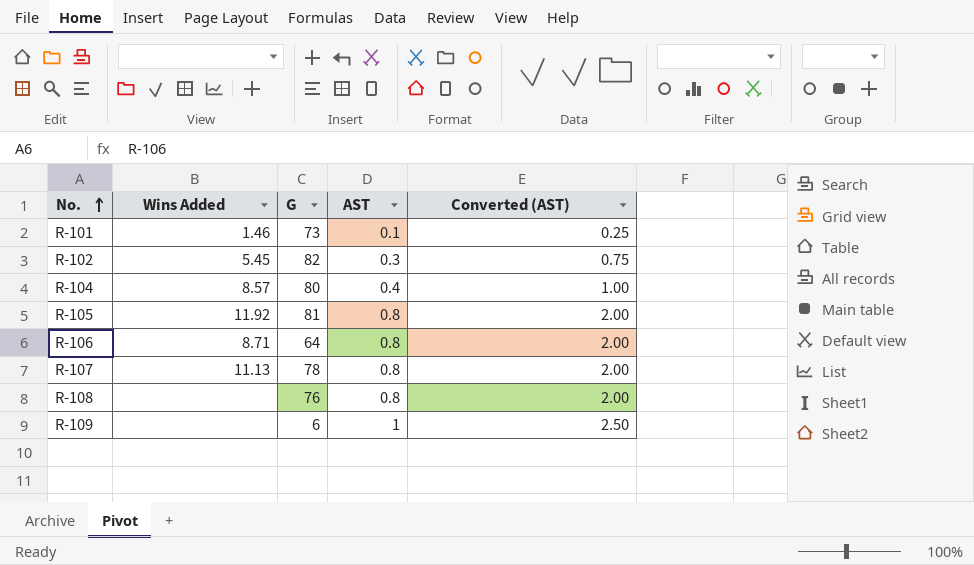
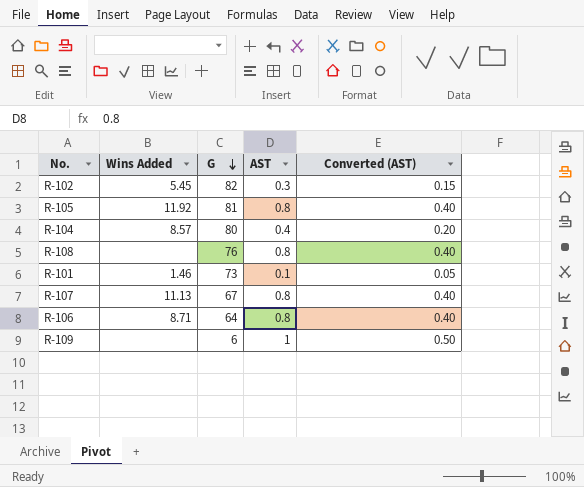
row order: No. ascending -> G descending
column Converted (AST) | formula: [AST] * 2.5 -> [AST] * 0.5
R-107 | G: 78 -> 67

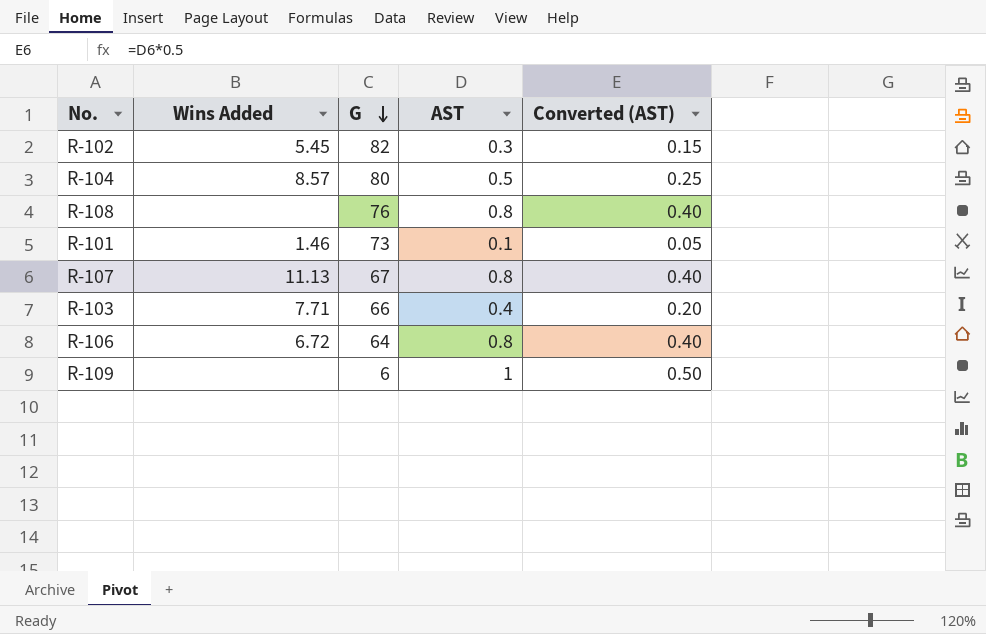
row R-105: 11.92 | 81 | 0.8 | 0.40 -> none
R-104 | AST: 0.4 -> 0.5
R-104 | Converted (AST): 0.20 -> 0.25
row R-103: none -> 7.71 | 66 | 0.4 | 0.20
R-106 | Wins Added: 8.71 -> 6.72

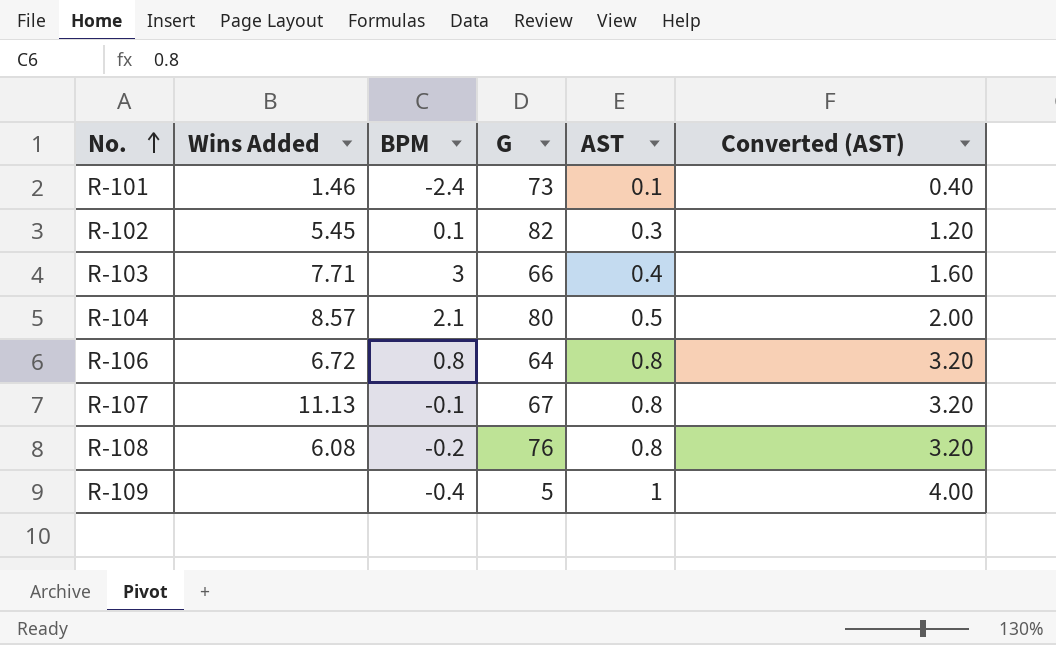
row order: G descending -> No. ascending
column BPM | position: none -> 3
column Converted (AST) | formula: [AST] * 0.5 -> [AST] * 4
R-108 | Wins Added: none -> 6.08
R-109 | G: 6 -> 5

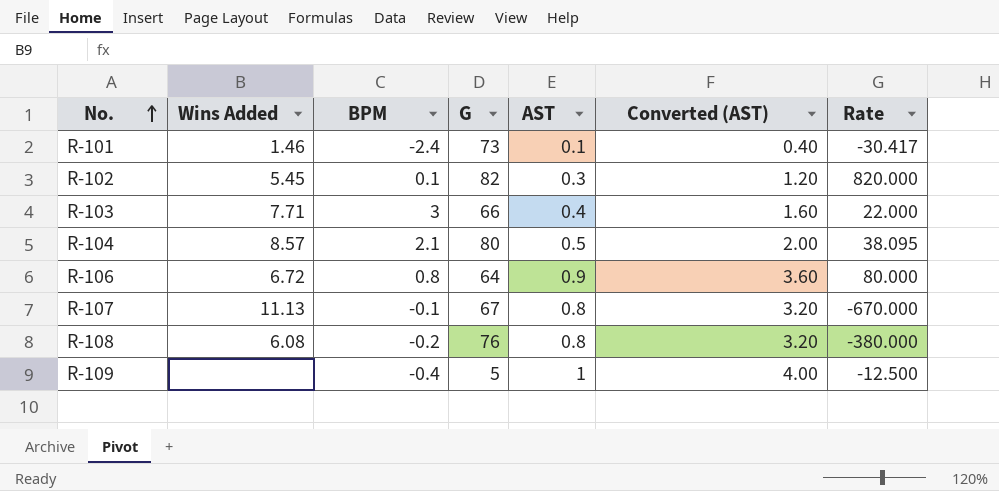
column Rate | formula: none -> [G] / [BPM]
R-106 | AST: 0.8 -> 0.9
R-106 | Converted (AST): 3.20 -> 3.60

